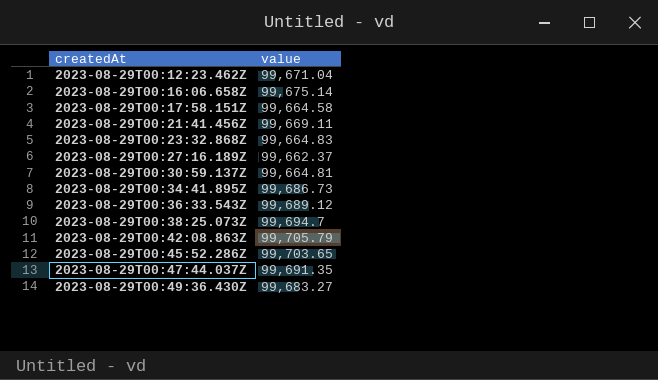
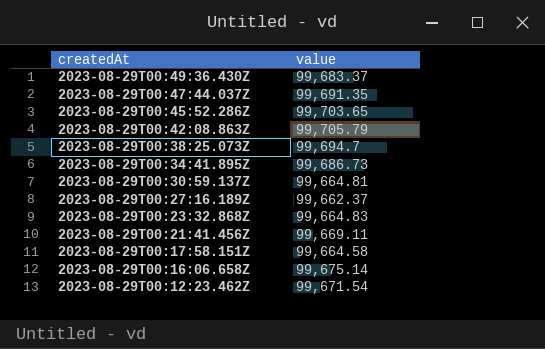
row order: createdAt ascending -> createdAt descending
row 2023-08-29T00:36:33.543Z: 99,689.12 -> none
2023-08-29T00:49:36.430Z | value: 99,683.27 -> 99,683.37
2023-08-29T00:12:23.462Z | value: 99,671.04 -> 99,671.54

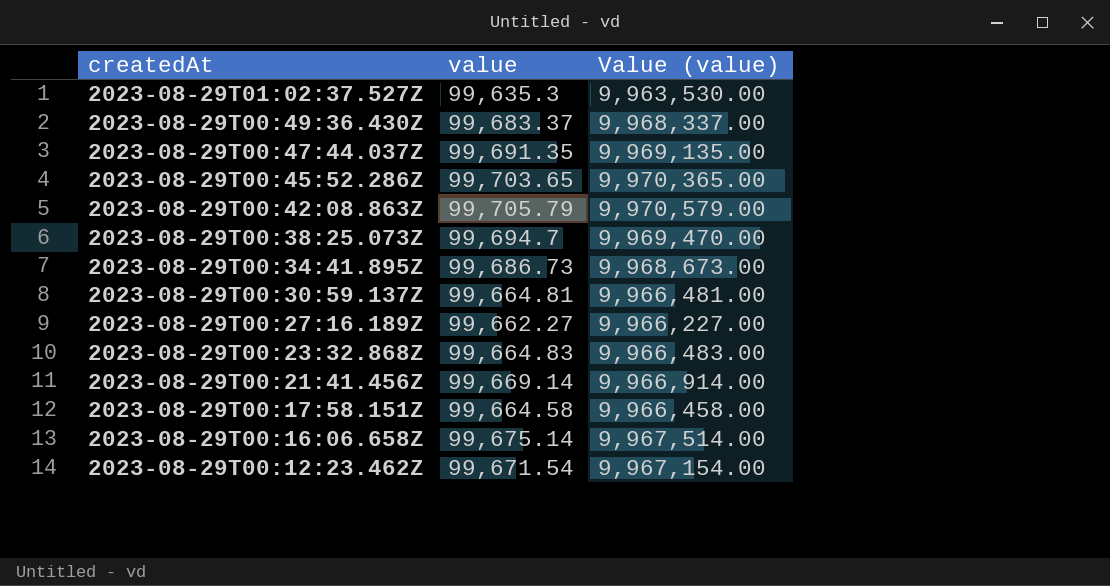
column Value (value) | formula: none -> [value] * 100
row 2023-08-29T01:02:37.527Z: none -> 99,635.3 | 9,963,530.00
2023-08-29T00:27:16.189Z | value: 99,662.37 -> 99,662.27
2023-08-29T00:21:41.456Z | value: 99,669.11 -> 99,669.14

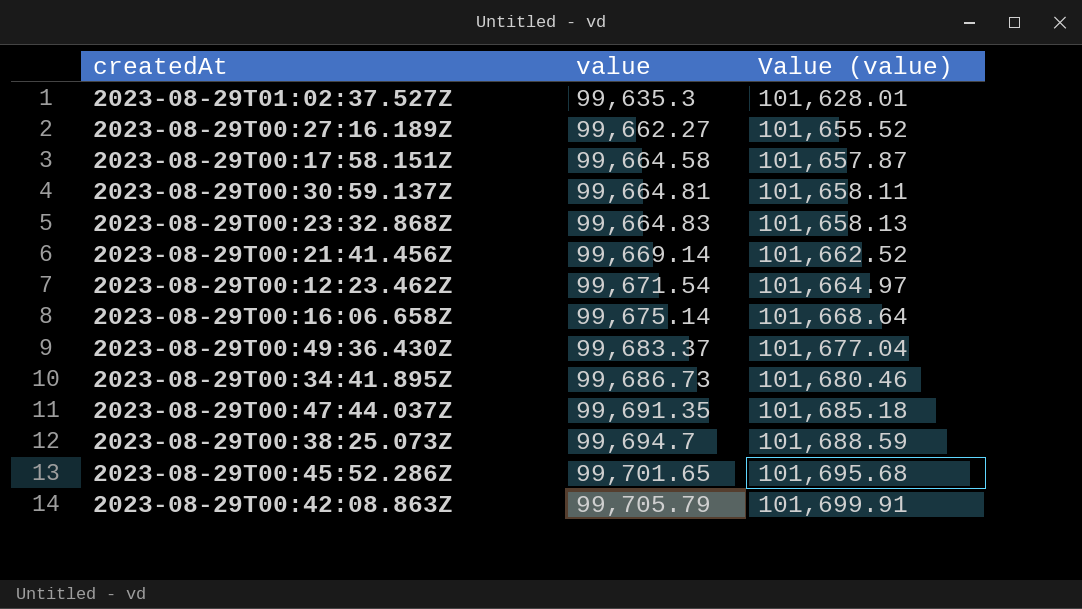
row order: createdAt descending -> value ascending
column Value (value) | formula: [value] * 100 -> [value] * 1.02
2023-08-29T00:45:52.286Z | value: 99,703.65 -> 99,701.65

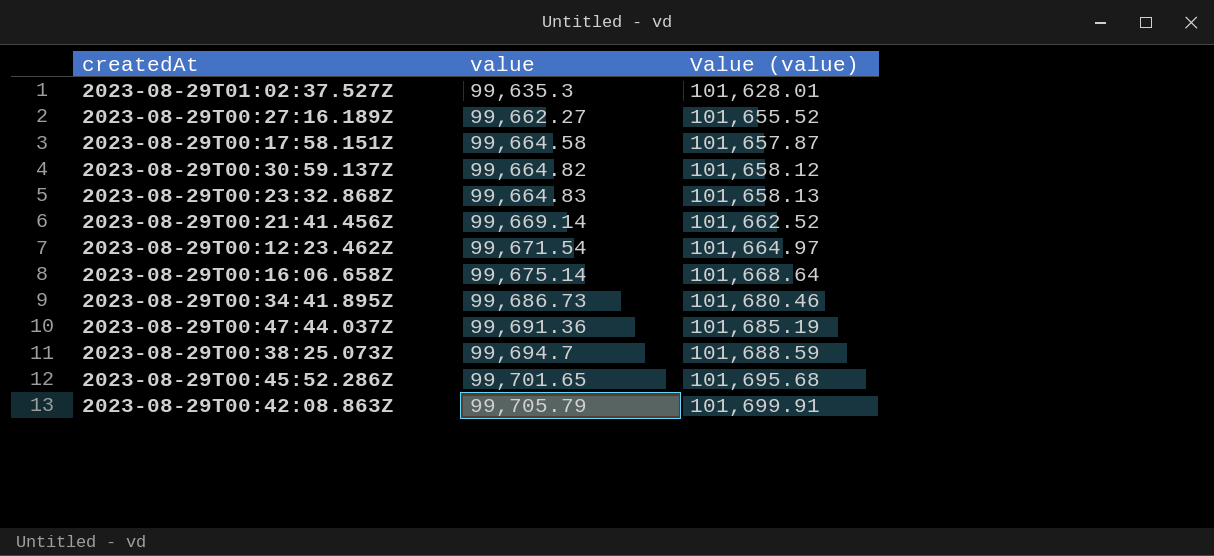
row 2023-08-29T00:49:36.430Z: 99,683.37 | 101,677.04 -> none
2023-08-29T00:30:59.137Z | value: 99,664.81 -> 99,664.82
2023-08-29T00:30:59.137Z | Value (value): 101,658.11 -> 101,658.12
2023-08-29T00:47:44.037Z | value: 99,691.35 -> 99,691.36
2023-08-29T00:47:44.037Z | Value (value): 101,685.18 -> 101,685.19

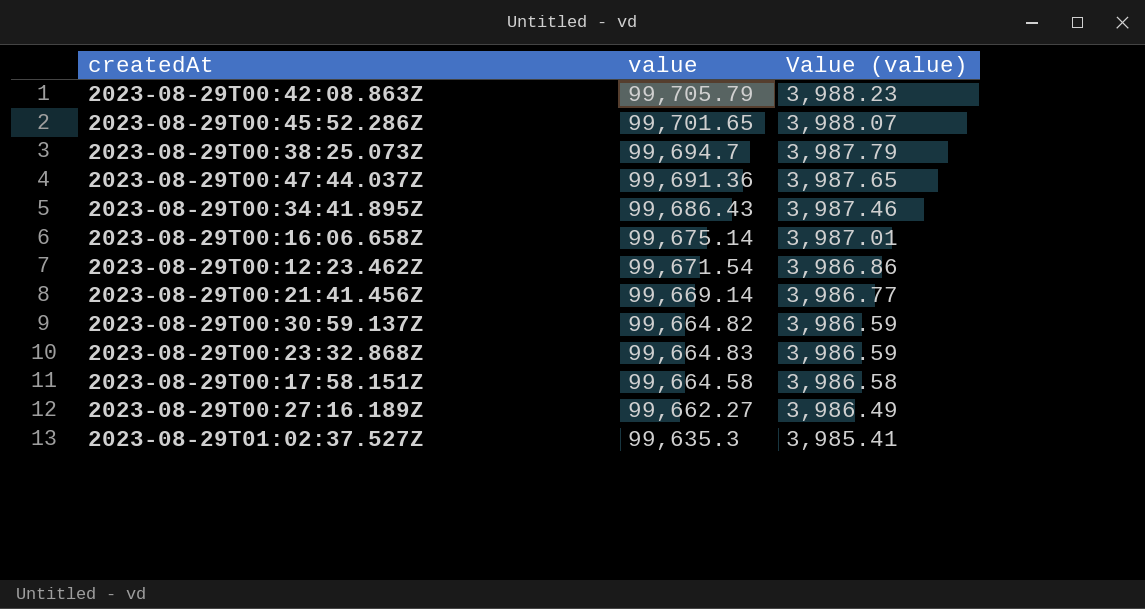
row order: value ascending -> Value (value) descending
column Value (value) | formula: [value] * 1.02 -> [value] * 0.04
2023-08-29T00:34:41.895Z | value: 99,686.73 -> 99,686.43

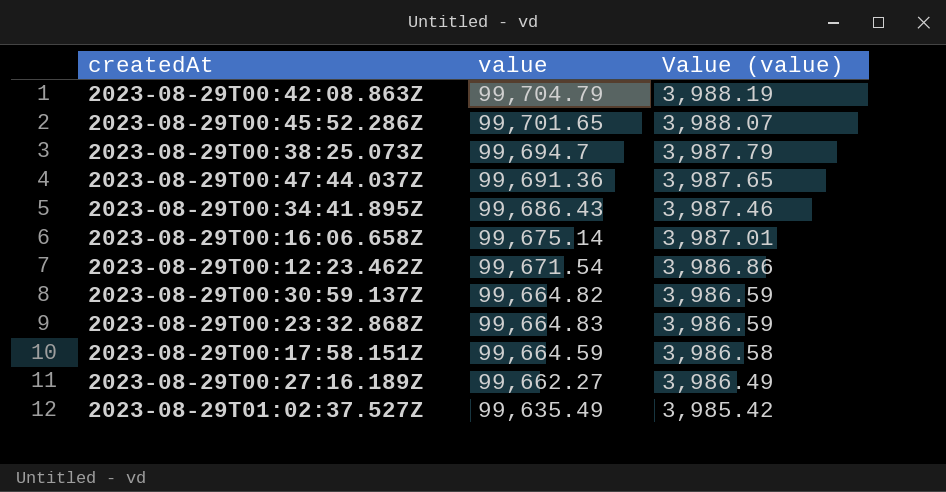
row 2023-08-29T00:21:41.456Z: 99,669.14 | 3,986.77 -> none
2023-08-29T00:42:08.863Z | value: 99,705.79 -> 99,704.79
2023-08-29T00:42:08.863Z | Value (value): 3,988.23 -> 3,988.19
2023-08-29T00:17:58.151Z | value: 99,664.58 -> 99,664.59
2023-08-29T01:02:37.527Z | value: 99,635.3 -> 99,635.49
2023-08-29T01:02:37.527Z | Value (value): 3,985.41 -> 3,985.42

